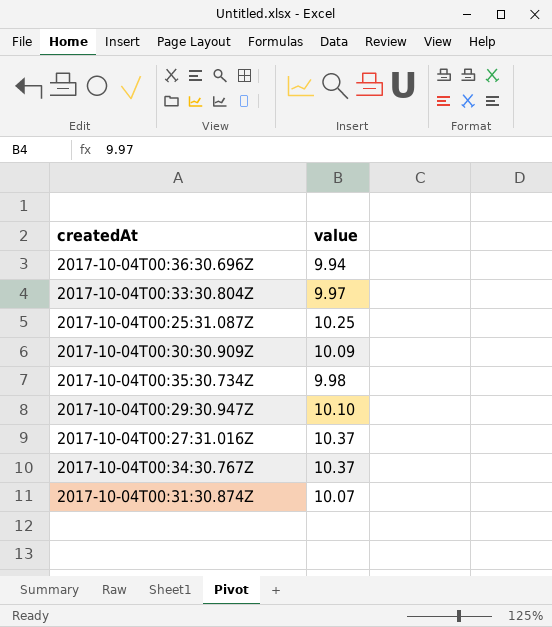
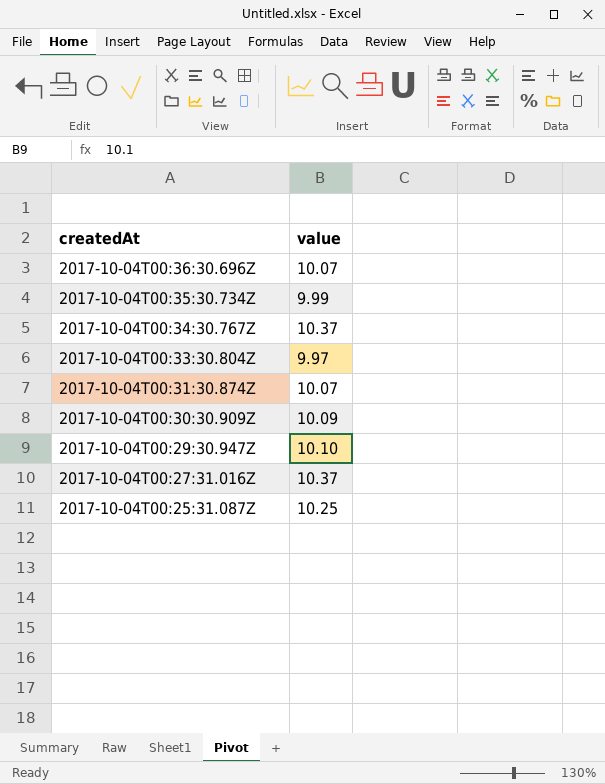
row order: none -> createdAt descending
2017-10-04T00:36:30.696Z | value: 9.94 -> 10.07
2017-10-04T00:35:30.734Z | value: 9.98 -> 9.99

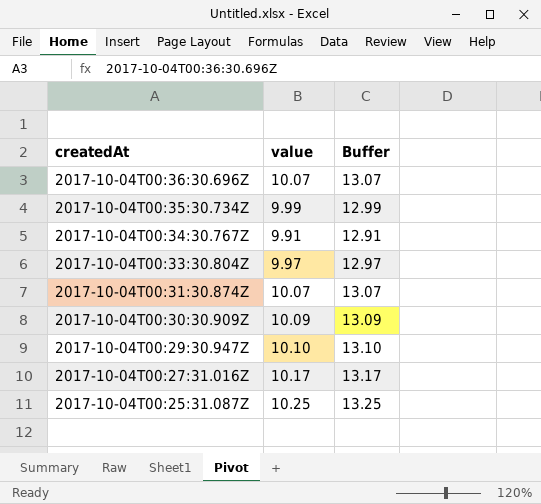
column Buffer | formula: none -> [value] + 3
2017-10-04T00:34:30.767Z | value: 10.37 -> 9.91
2017-10-04T00:27:31.016Z | value: 10.37 -> 10.17

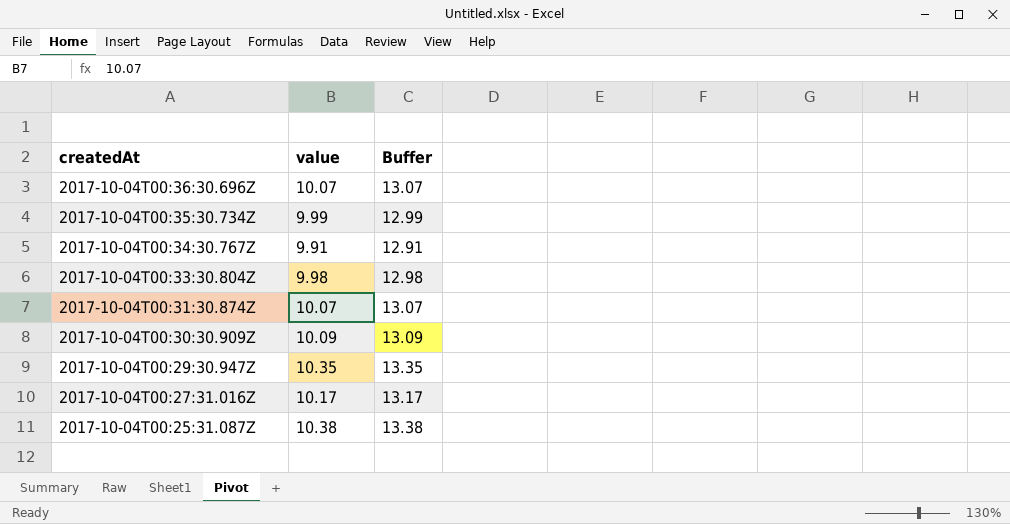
2017-10-04T00:33:30.804Z | value: 9.97 -> 9.98
2017-10-04T00:33:30.804Z | Buffer: 12.97 -> 12.98
2017-10-04T00:29:30.947Z | value: 10.10 -> 10.35
2017-10-04T00:29:30.947Z | Buffer: 13.10 -> 13.35
2017-10-04T00:25:31.087Z | value: 10.25 -> 10.38
2017-10-04T00:25:31.087Z | Buffer: 13.25 -> 13.38

